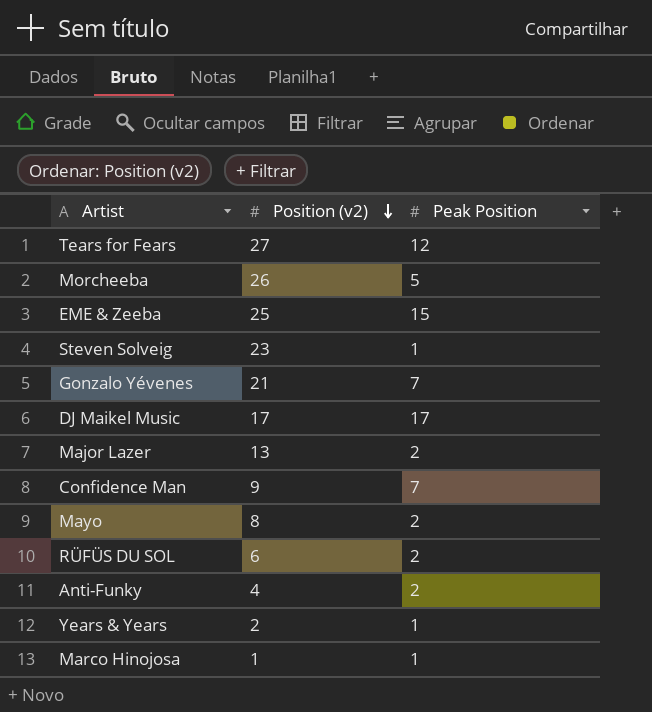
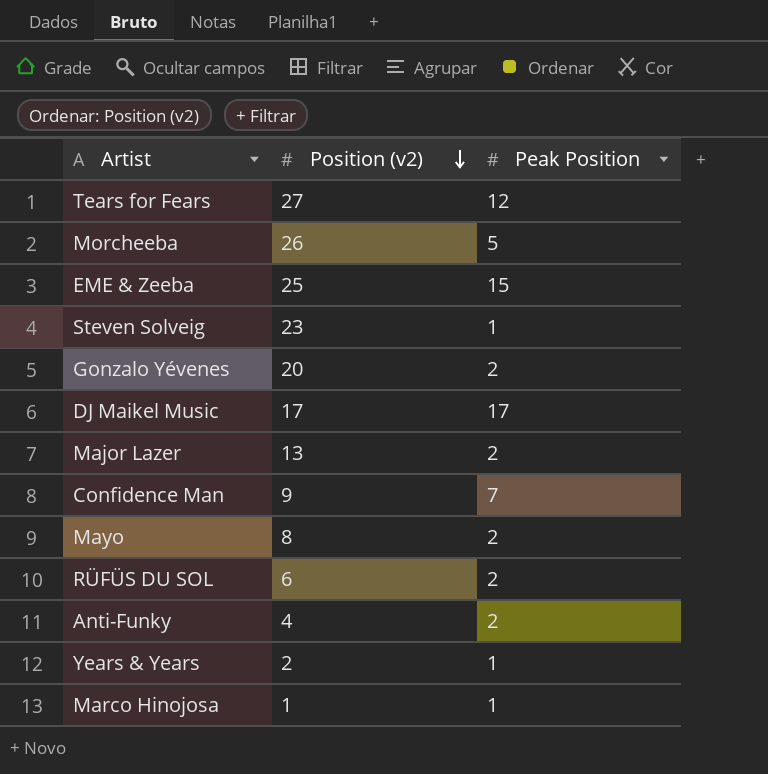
Gonzalo Yévenes | Position (v2): 21 -> 20
Gonzalo Yévenes | Peak Position: 7 -> 2

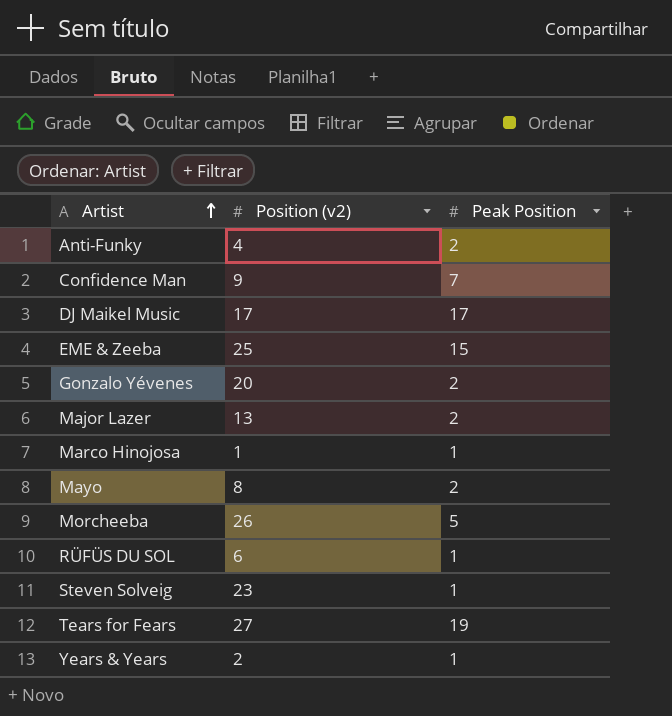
row order: Position (v2) descending -> Artist ascending
RÜFÜS DU SOL | Peak Position: 2 -> 1
Tears for Fears | Peak Position: 12 -> 19

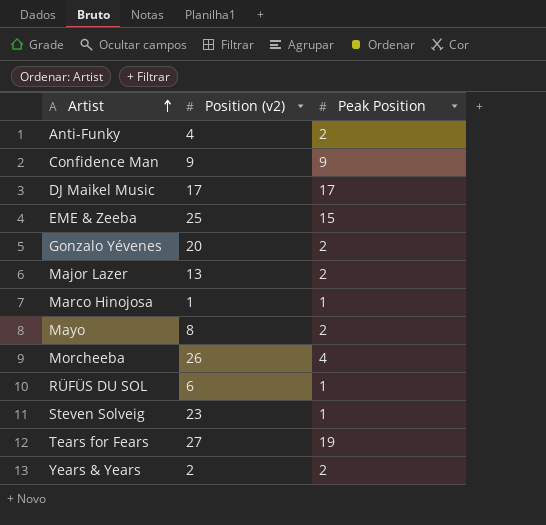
Confidence Man | Peak Position: 7 -> 9
Morcheeba | Peak Position: 5 -> 4
Years & Years | Peak Position: 1 -> 2

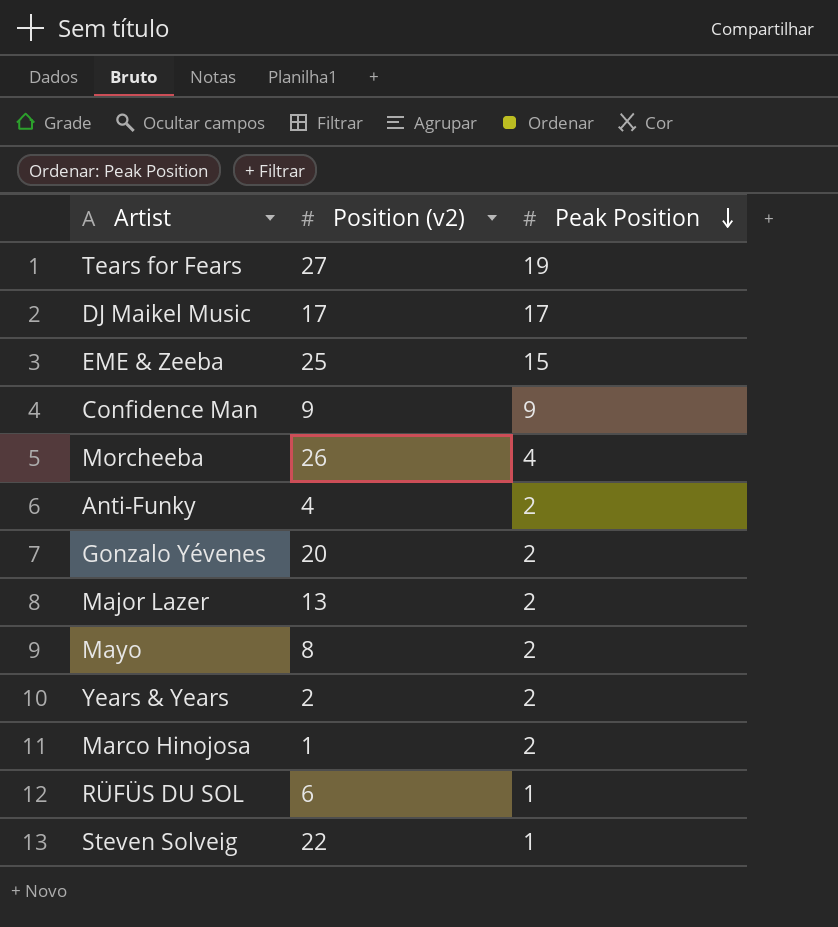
row order: Artist ascending -> Peak Position descending
Marco Hinojosa | Peak Position: 1 -> 2
Steven Solveig | Position (v2): 23 -> 22

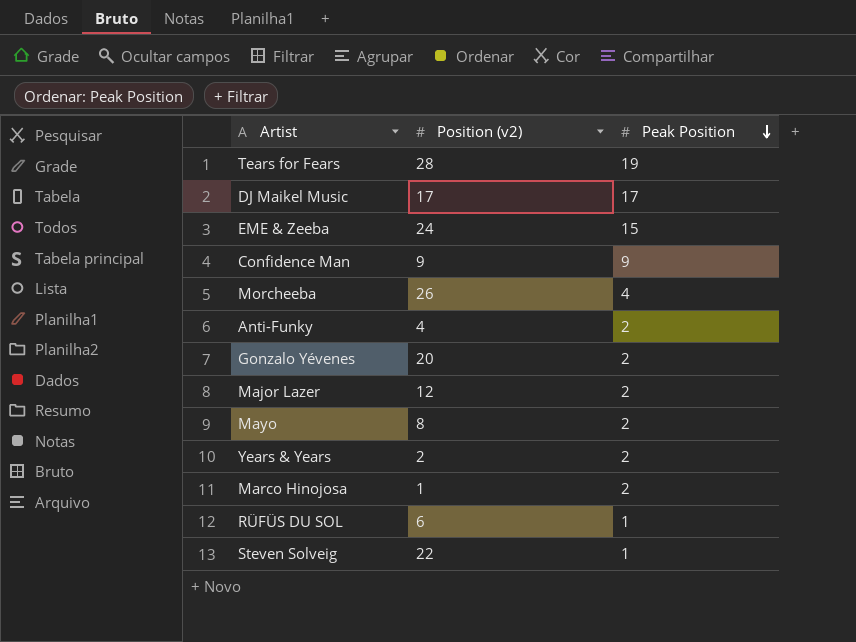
Tears for Fears | Position (v2): 27 -> 28
EME & Zeeba | Position (v2): 25 -> 24
Major Lazer | Position (v2): 13 -> 12

